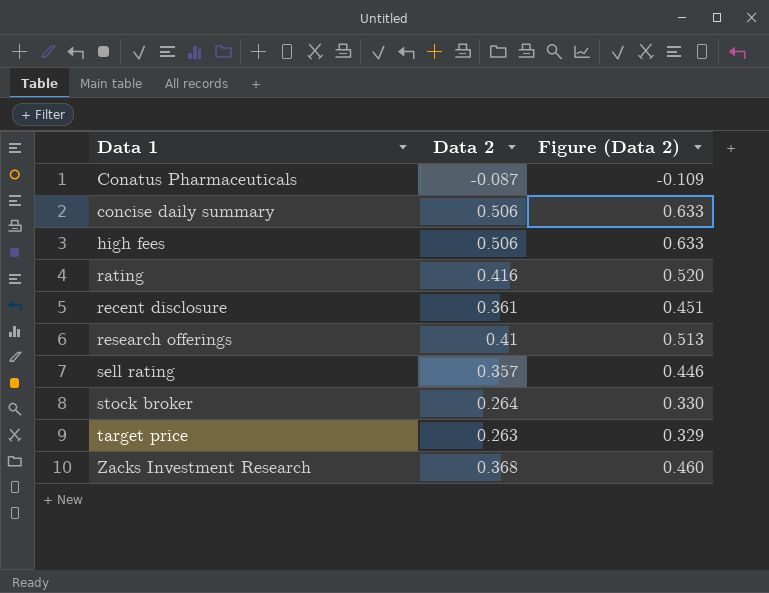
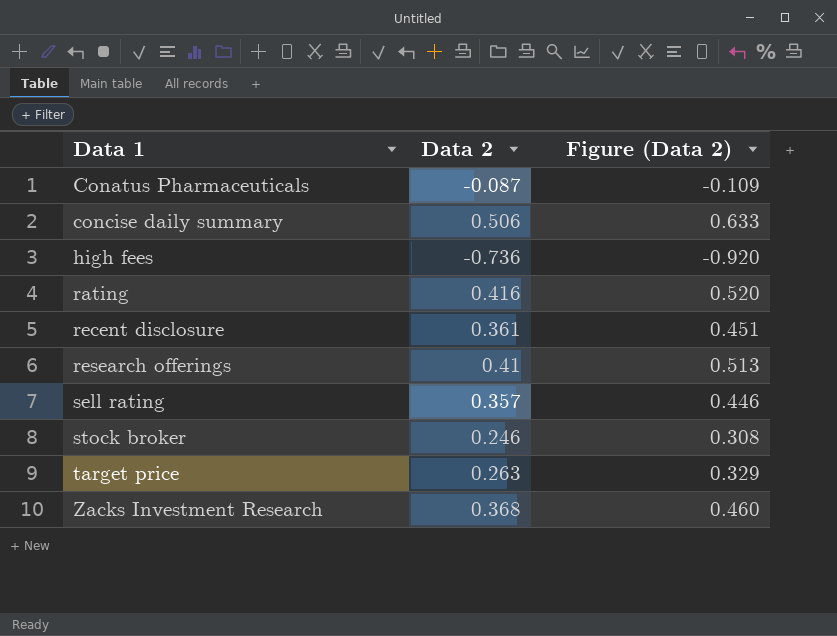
high fees | Data 2: 0.506 -> -0.736
high fees | Figure (Data 2): 0.633 -> -0.920
stock broker | Data 2: 0.264 -> 0.246
stock broker | Figure (Data 2): 0.330 -> 0.308

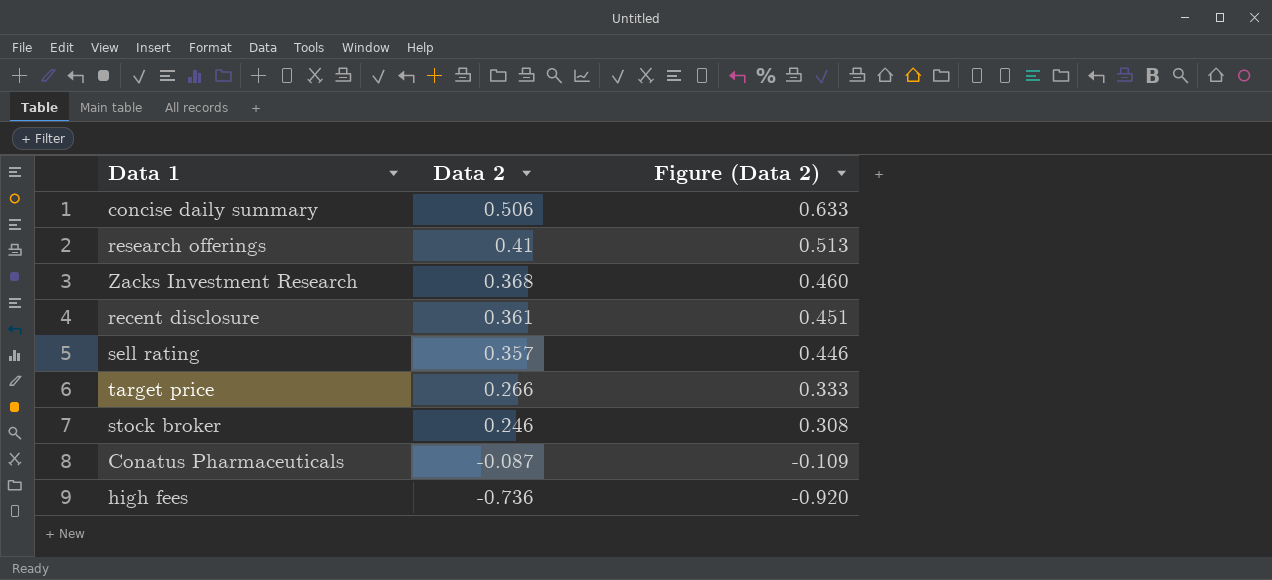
row order: Data 1 ascending -> Data 2 descending
row rating: 0.416 | 0.520 -> none
target price | Data 2: 0.263 -> 0.266
target price | Figure (Data 2): 0.329 -> 0.333

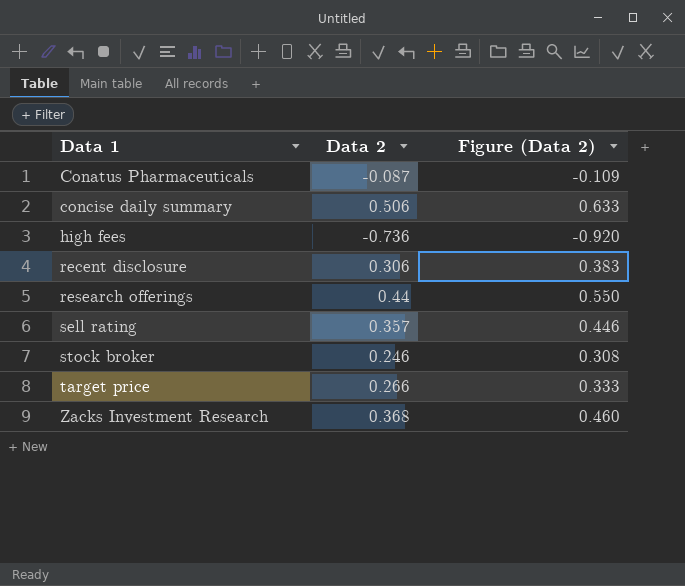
row order: Data 2 descending -> Data 1 ascending
recent disclosure | Data 2: 0.361 -> 0.306
recent disclosure | Figure (Data 2): 0.451 -> 0.383
research offerings | Data 2: 0.41 -> 0.44
research offerings | Figure (Data 2): 0.513 -> 0.550

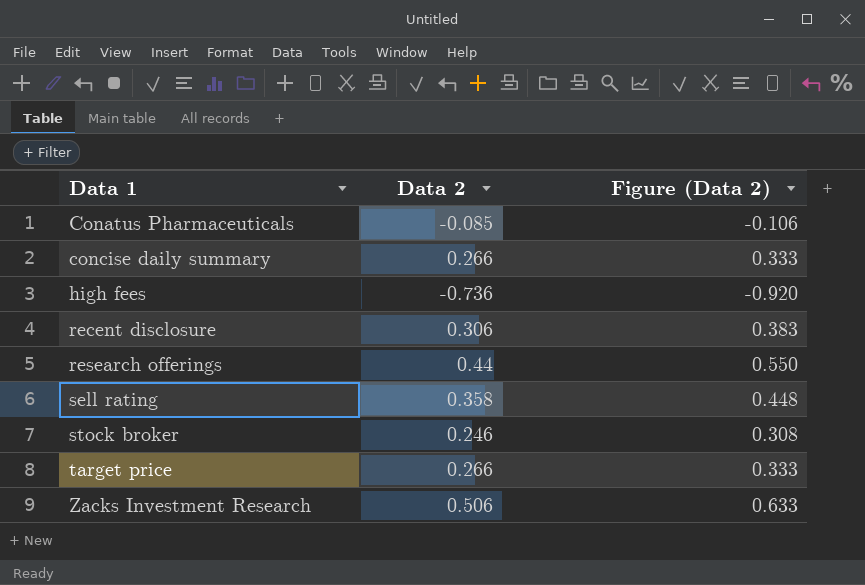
Conatus Pharmaceuticals | Data 2: -0.087 -> -0.085
Conatus Pharmaceuticals | Figure (Data 2): -0.109 -> -0.106
concise daily summary | Data 2: 0.506 -> 0.266
concise daily summary | Figure (Data 2): 0.633 -> 0.333
sell rating | Data 2: 0.357 -> 0.358
sell rating | Figure (Data 2): 0.446 -> 0.448
Zacks Investment Research | Data 2: 0.368 -> 0.506
Zacks Investment Research | Figure (Data 2): 0.460 -> 0.633

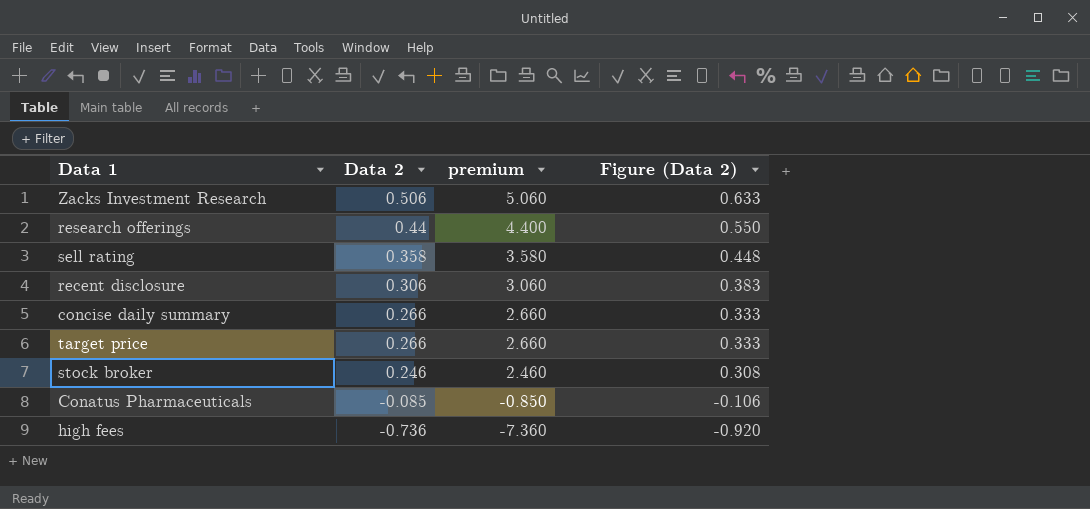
row order: Data 1 ascending -> Data 2 descending
column premium | formula: none -> [Data 2] * 10

